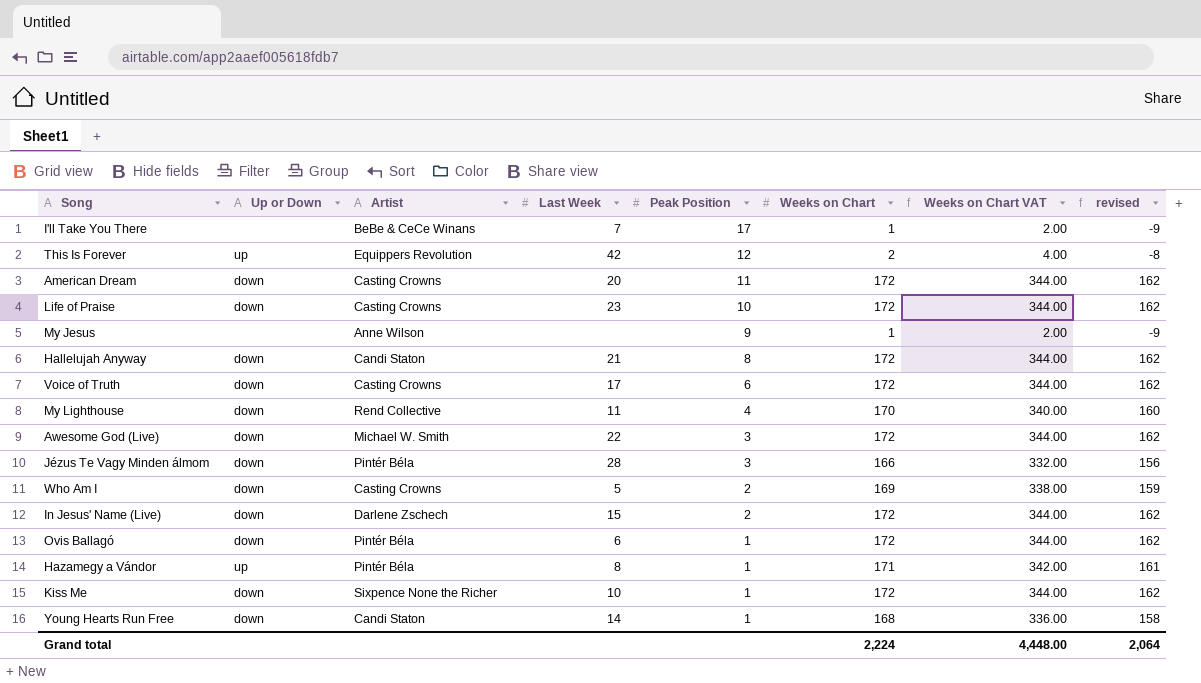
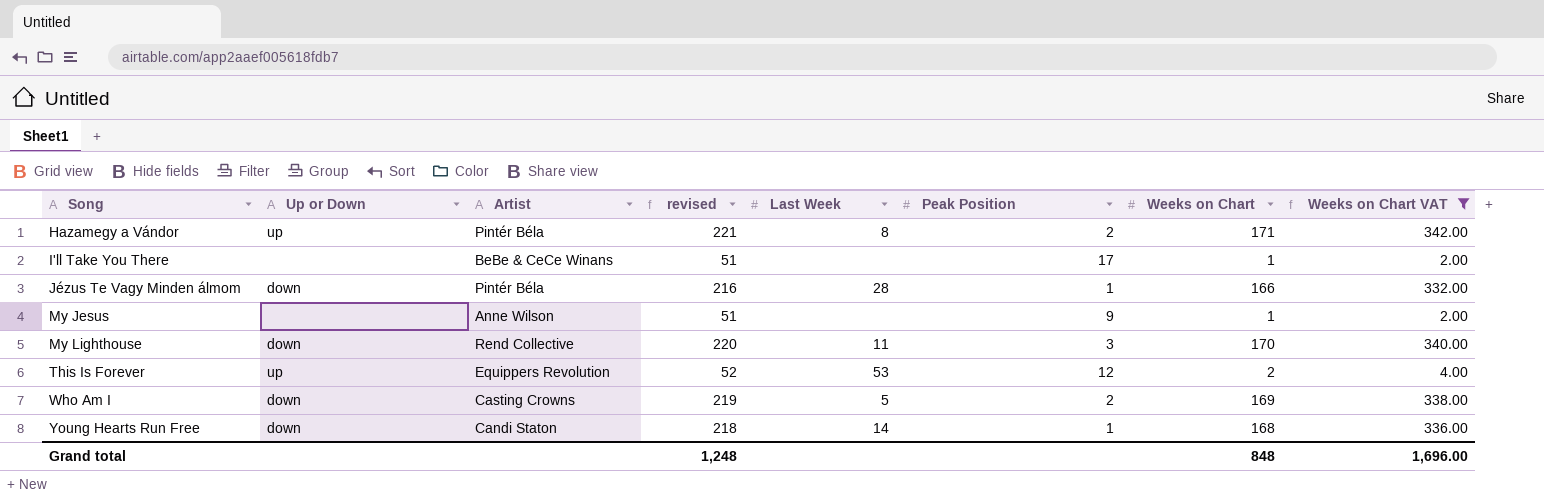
filter: none -> Weeks on Chart VAT != 344.00
row order: Peak Position descending -> Song ascending
column revised | formula: [Weeks on Chart] - 10 -> [Weeks on Chart] + 50
column revised | position: 8 -> 4
Hazamegy a Vándor | Peak Position: 1 -> 2
I'll Take You There | Last Week: 7 -> none
Jézus Te Vagy Minden álmom | Peak Position: 3 -> 1
My Lighthouse | Peak Position: 4 -> 3
This Is Forever | Last Week: 42 -> 53
Grand total | revised: 2,064 -> 1,248
Grand total | Weeks on Chart: 2,224 -> 848
Grand total | Weeks on Chart VAT: 4,448.00 -> 1,696.00

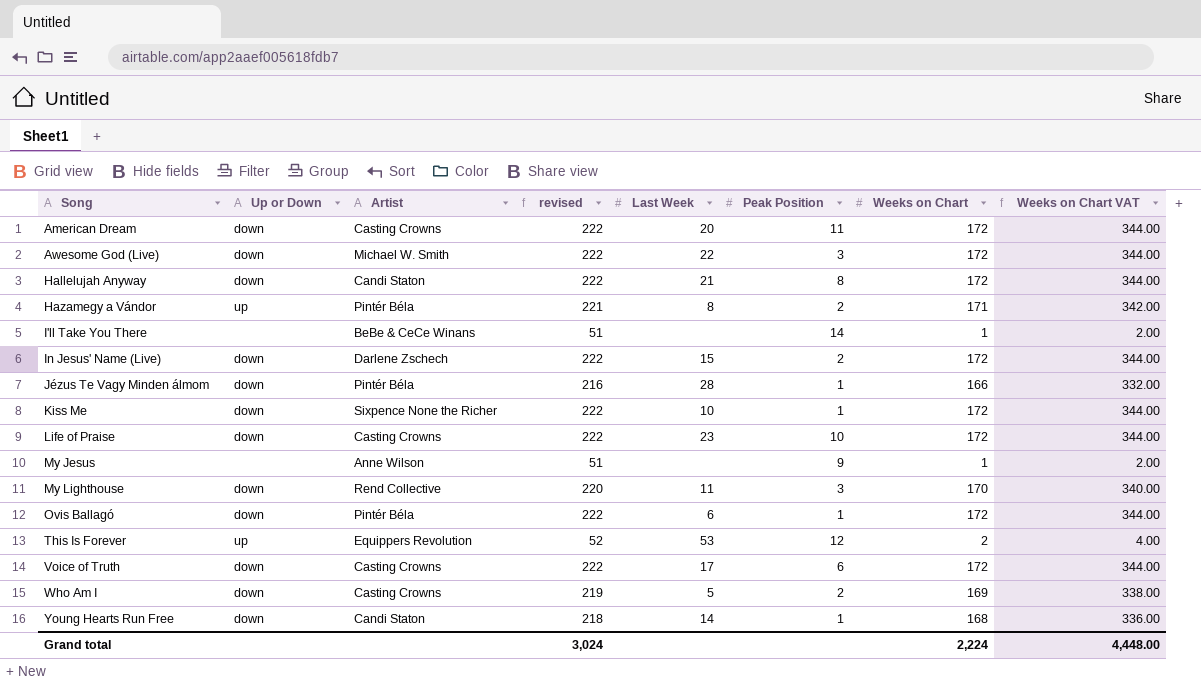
filter: Weeks on Chart VAT != 344.00 -> none
I'll Take You There | Peak Position: 17 -> 14
Grand total | revised: 1,248 -> 3,024
Grand total | Weeks on Chart: 848 -> 2,224
Grand total | Weeks on Chart VAT: 1,696.00 -> 4,448.00

